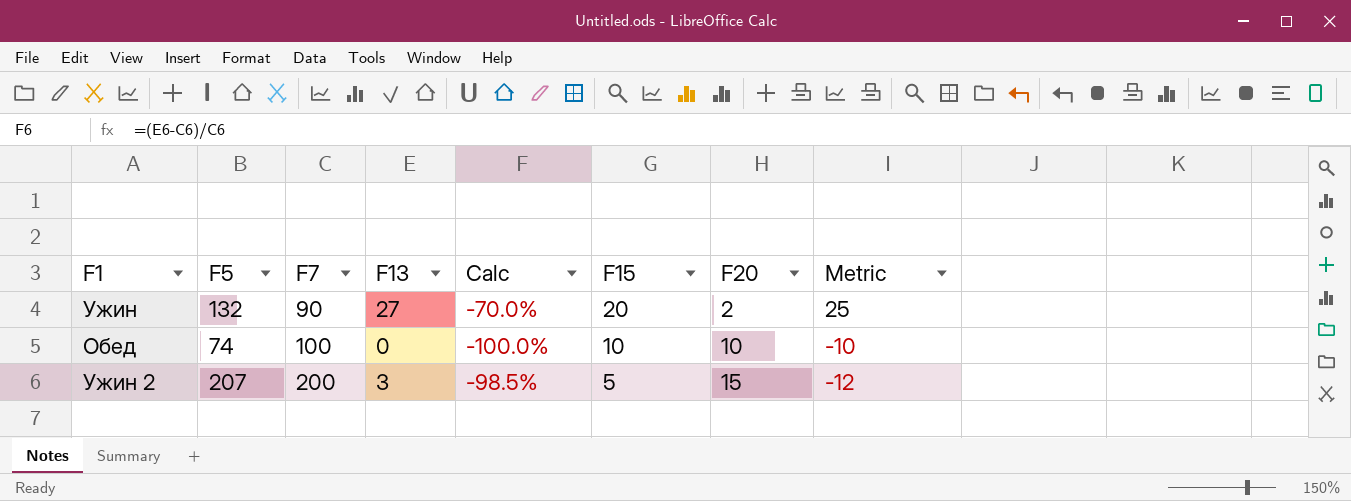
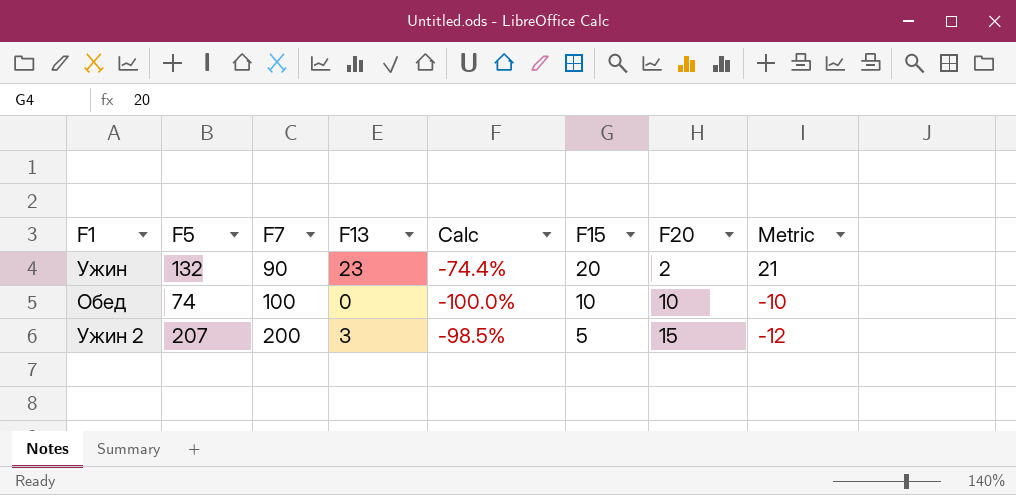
Ужин | F13: 27 -> 23
Ужин | Calc: -70.0% -> -74.4%
Ужин | Metric: 25 -> 21

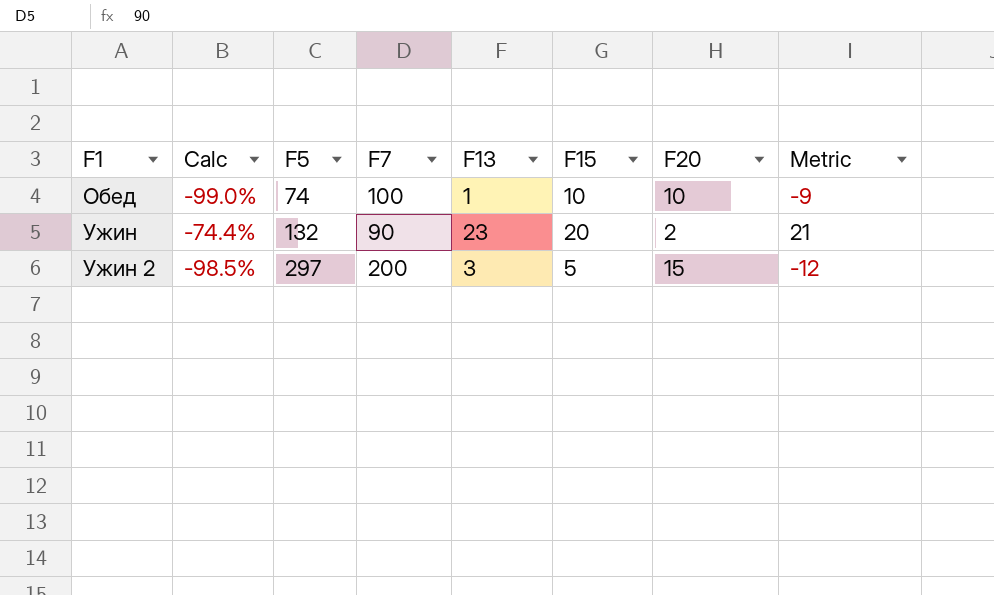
row order: F7 ascending -> F1 ascending
column Calc | position: 5 -> 2
Обед | Calc: -100.0% -> -99.0%
Обед | F13: 0 -> 1
Обед | Metric: -10 -> -9
Ужин 2 | F5: 207 -> 297

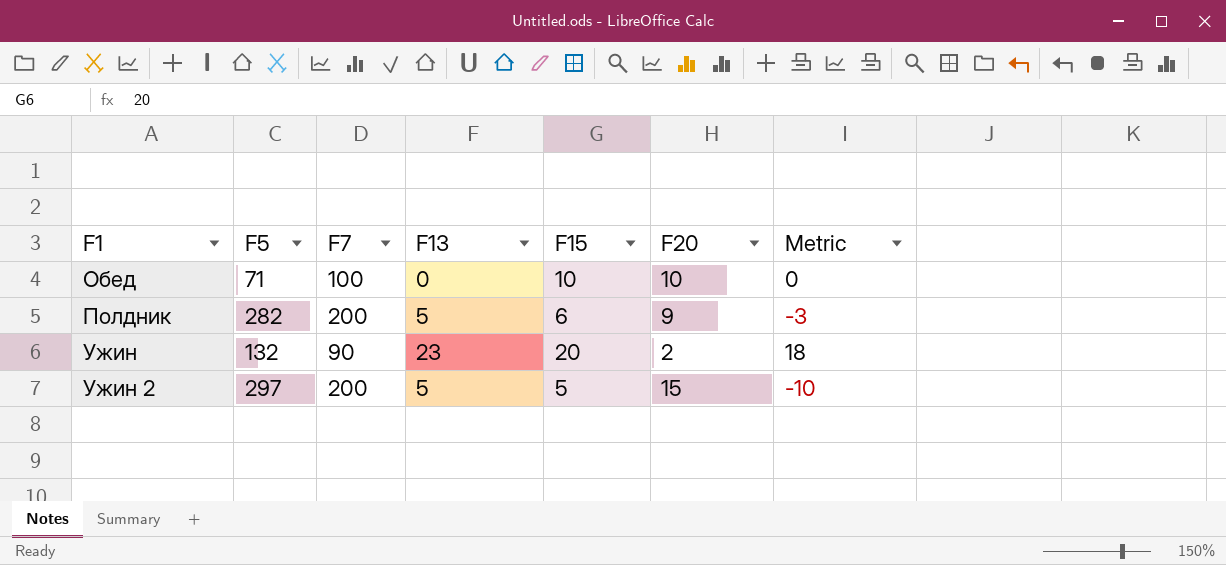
column Calc | formula: ([F13] - [F7]) / [F7] -> none
column Metric | formula: [F13] - [F20] -> [F15] - [F20]
Обед | F5: 74 -> 71
Обед | F13: 1 -> 0
row Полдник: none -> 282 | 200 | 5 | 6 | 9 | -3
Ужин 2 | F13: 3 -> 5

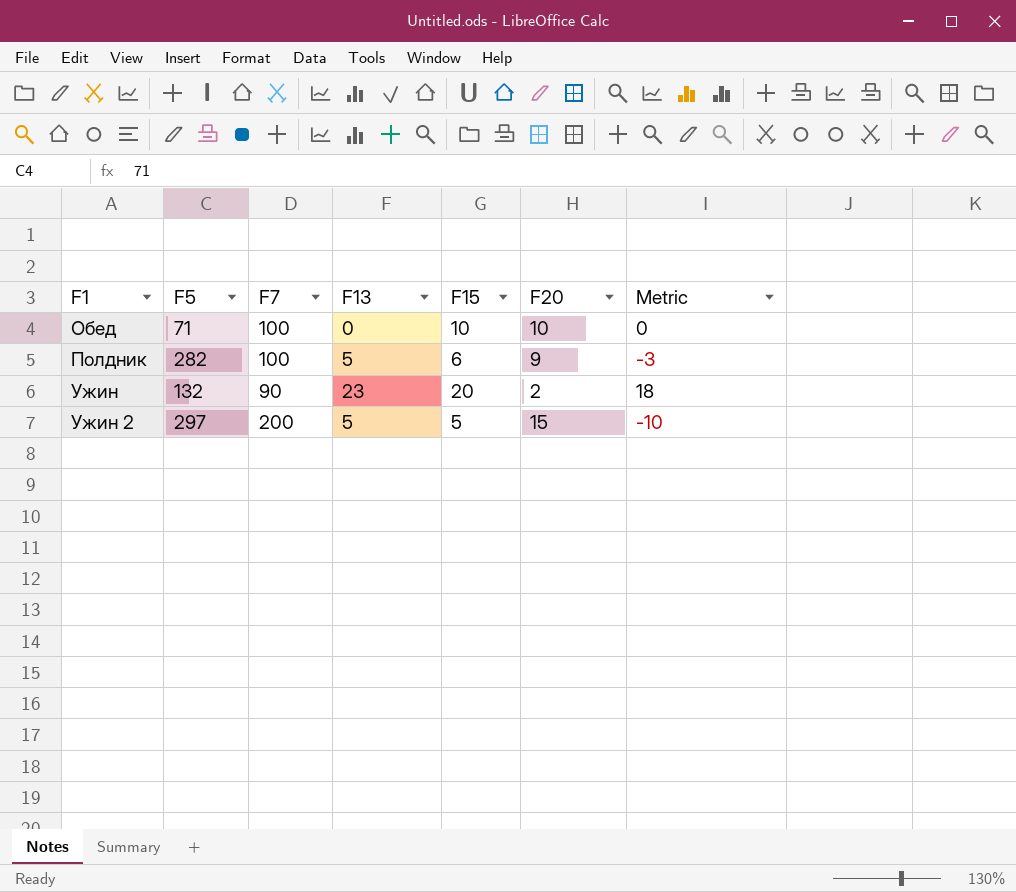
Полдник | F7: 200 -> 100

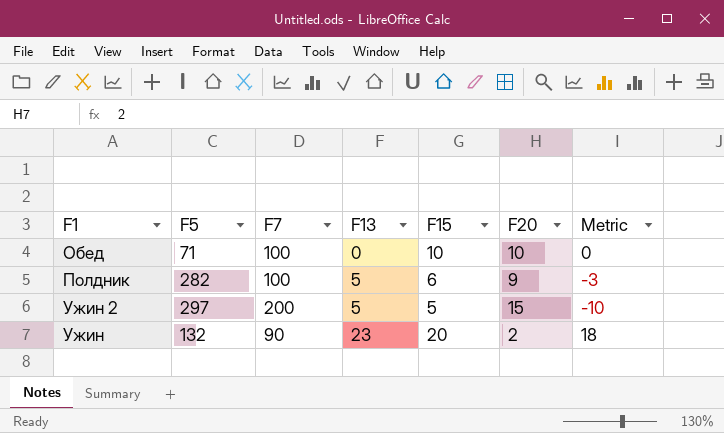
row order: F1 ascending -> F13 ascending

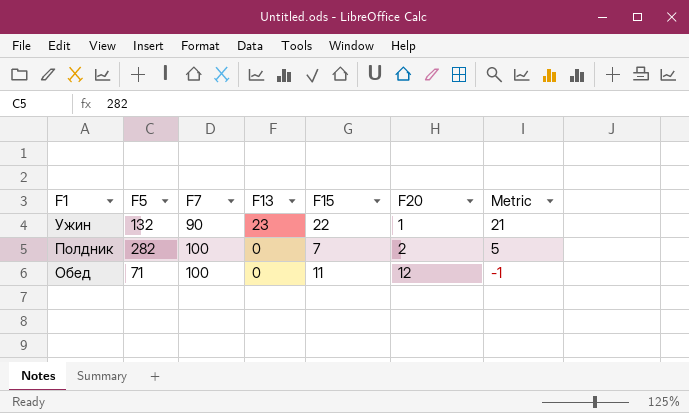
row order: F13 ascending -> F1 descending
row Ужин 2: 297 | 200 | 5 | 5 | 15 | -10 -> none
Ужин | F15: 20 -> 22
Ужин | F20: 2 -> 1
Ужин | Metric: 18 -> 21
Полдник | F13: 5 -> 0
Полдник | F15: 6 -> 7
Полдник | F20: 9 -> 2
Полдник | Metric: -3 -> 5
Обед | F15: 10 -> 11
Обед | F20: 10 -> 12
Обед | Metric: 0 -> -1

